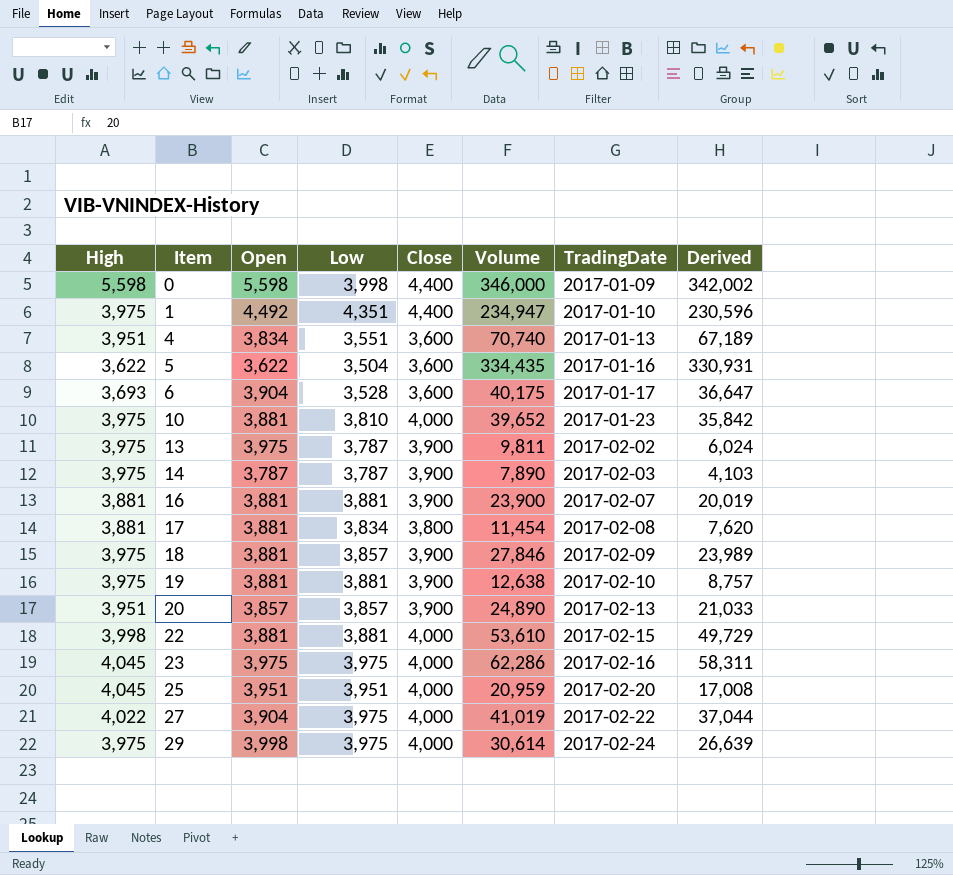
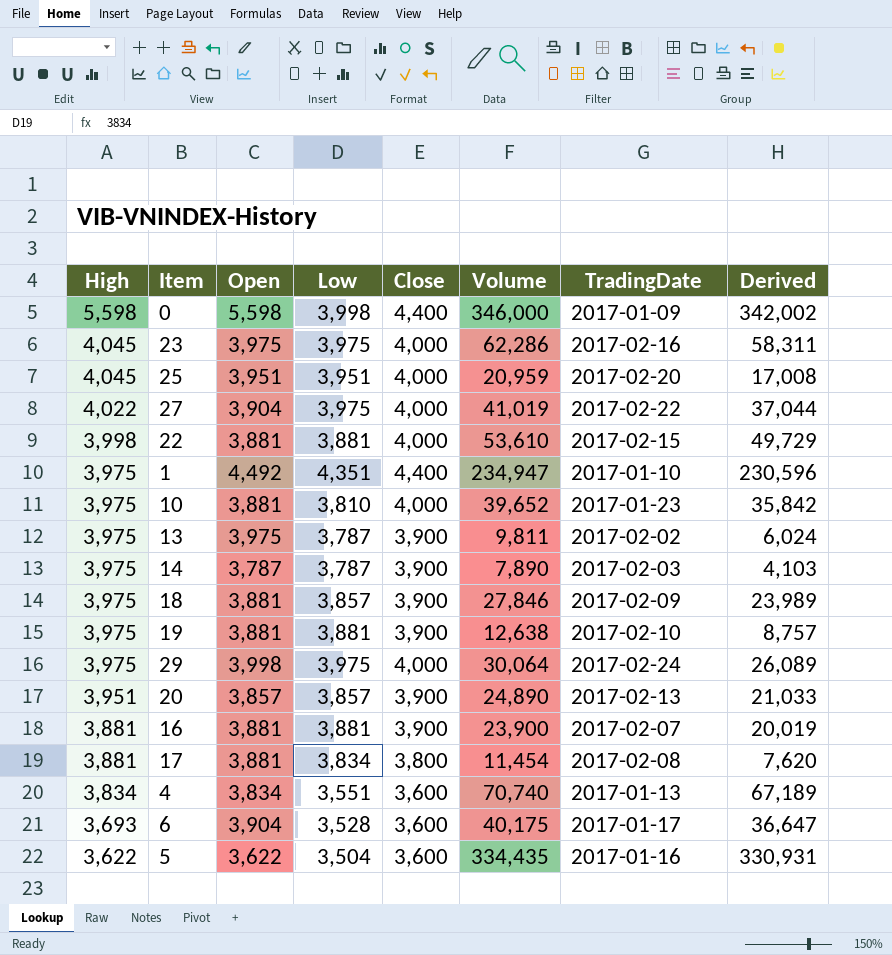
row order: Item ascending -> High descending
29 | Volume: 30,614 -> 30,064
29 | Derived: 26,639 -> 26,089
4 | High: 3,951 -> 3,834

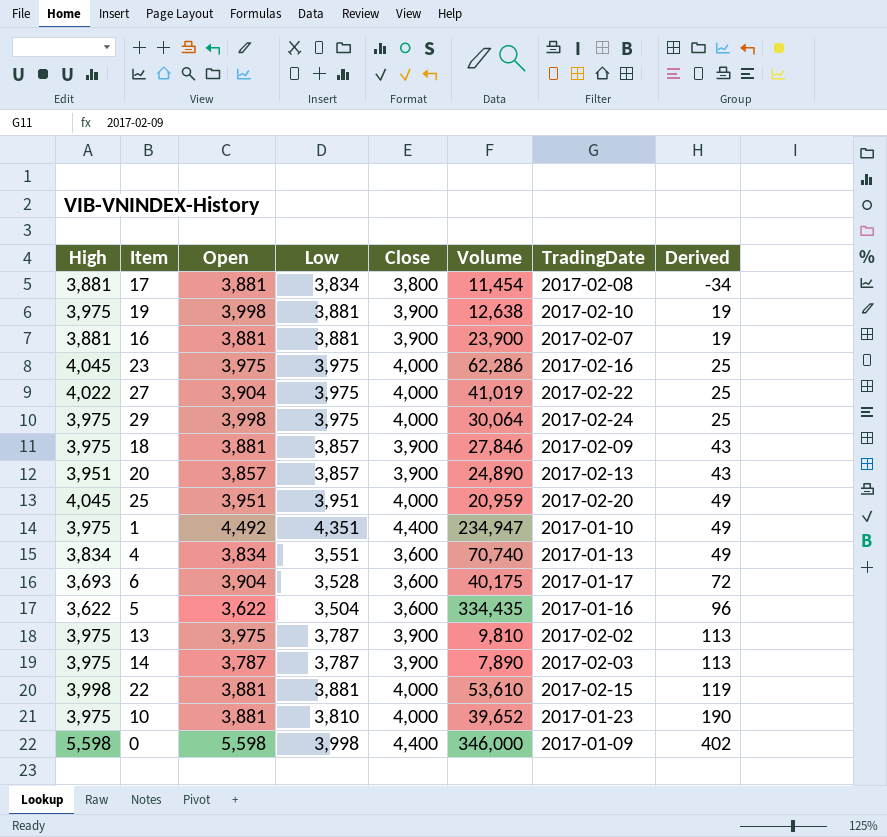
row order: High descending -> Derived ascending
column Derived | formula: [Volume] - [Low] -> [Close] - [Low]
19 | Open: 3,881 -> 3,998
13 | Volume: 9,811 -> 9,810

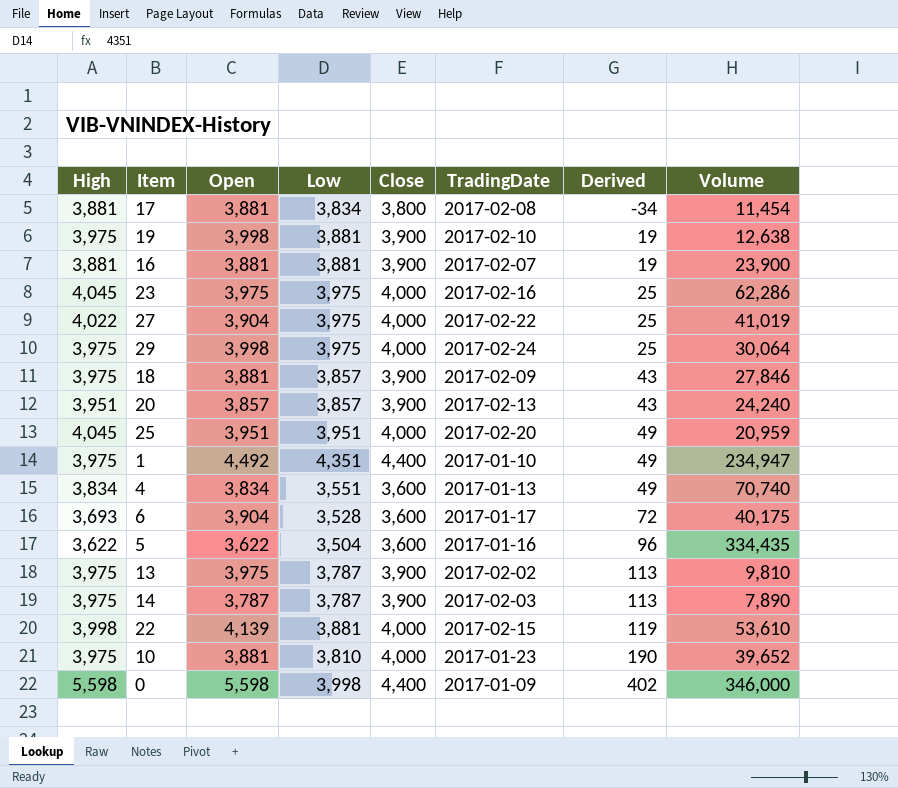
column Volume | position: 6 -> 8
20 | Volume: 24,890 -> 24,240
22 | Open: 3,881 -> 4,139

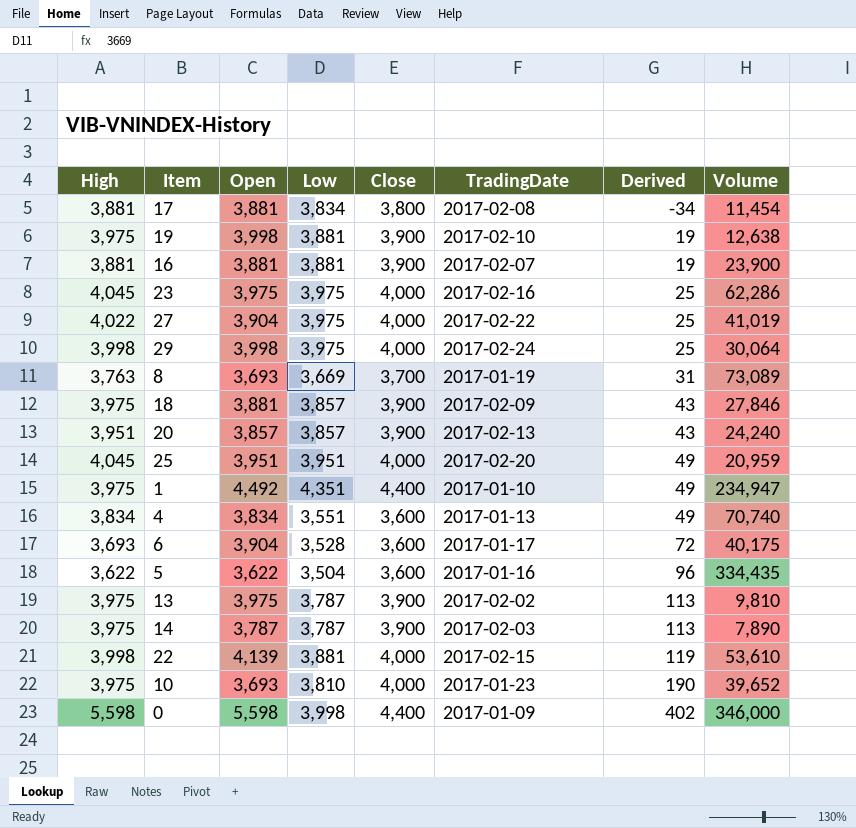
29 | High: 3,975 -> 3,998
row 8: none -> 3,763 | 3,693 | 3,669 | 3,700 | 2017-01-19 | 31 | 73,089
10 | Open: 3,881 -> 3,693

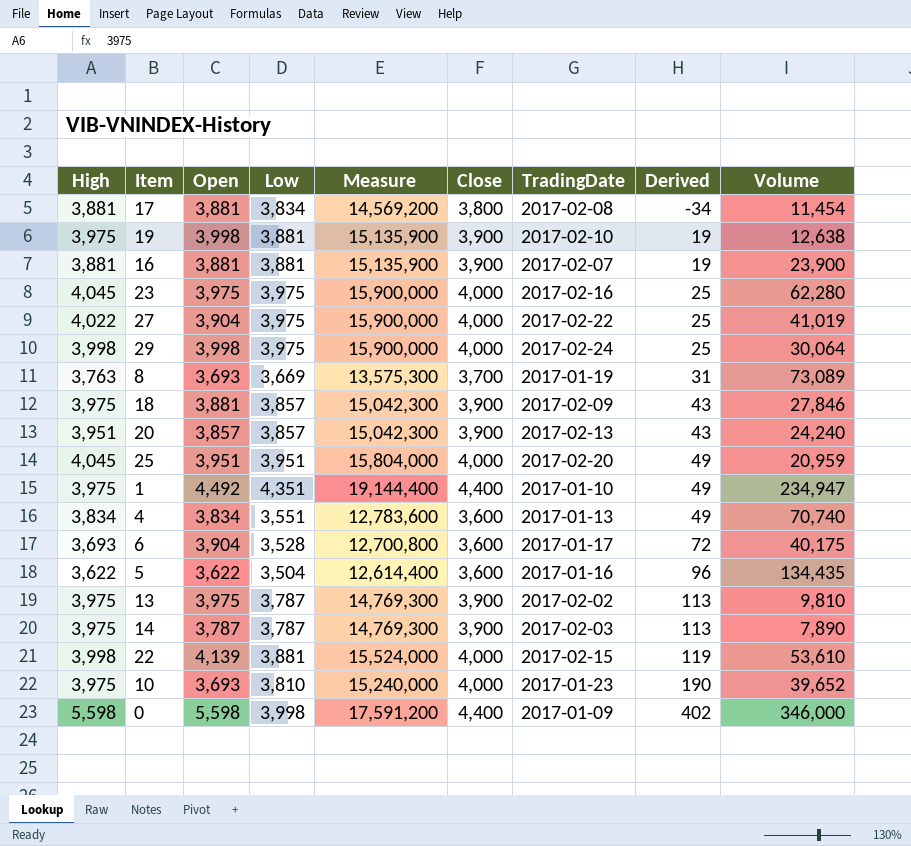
column Measure | formula: none -> [Low] * [Close]
23 | Volume: 62,286 -> 62,280
5 | Volume: 334,435 -> 134,435

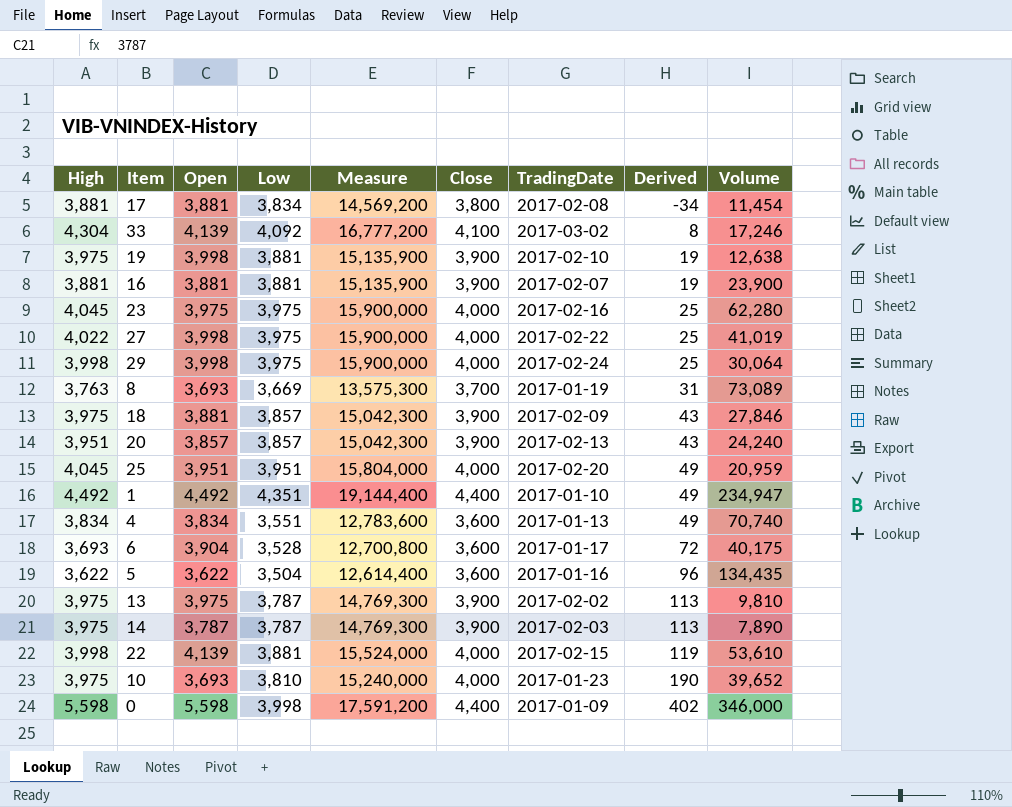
row 33: none -> 4,304 | 4,139 | 4,092 | 16,777,200 | 4,100 | 2017-03-02 | 8 | 17,246
27 | Open: 3,904 -> 3,998
1 | High: 3,975 -> 4,492

